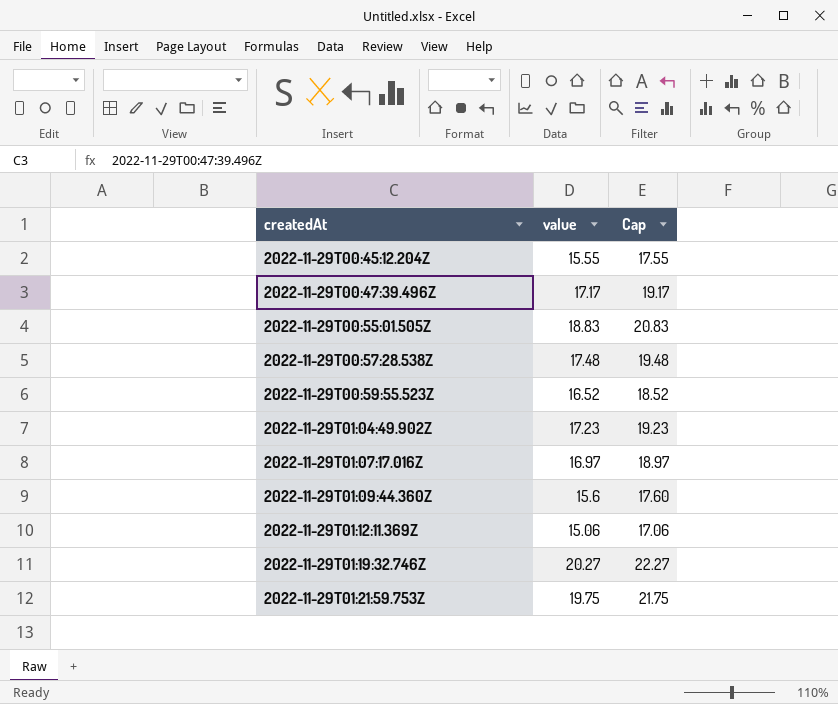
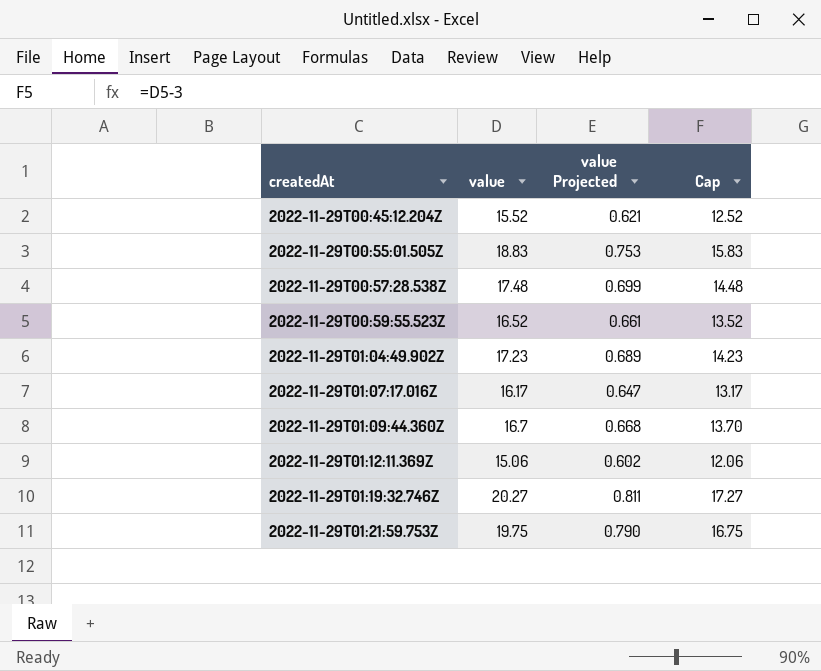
column value Projected | formula: none -> [value] * 0.04
column Cap | formula: [value] + 2 -> [value] - 3
row 2022-11-29T00:47:39.496Z: 17.17 | 19.17 -> none
2022-11-29T00:45:12.204Z | value: 15.55 -> 15.52
2022-11-29T01:07:17.016Z | value: 16.97 -> 16.17
2022-11-29T01:09:44.360Z | value: 15.6 -> 16.7

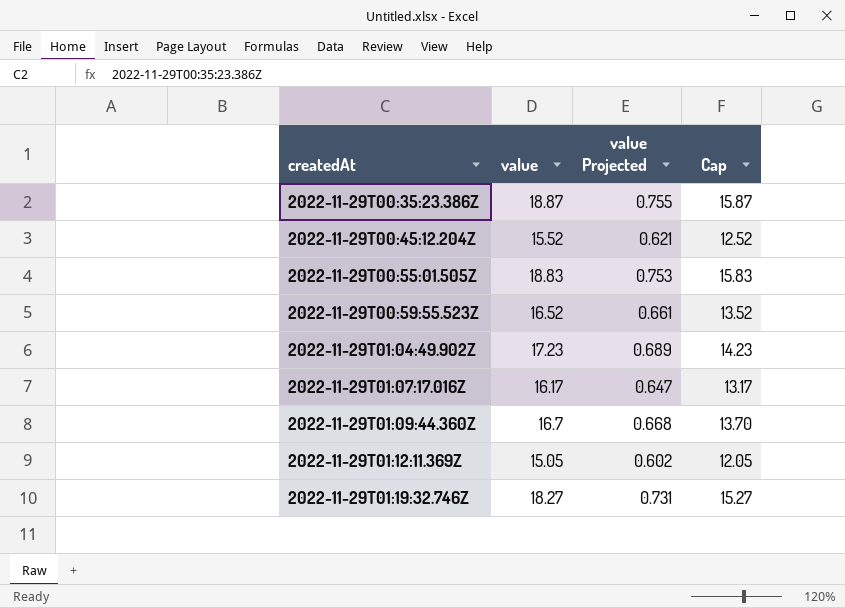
row 2022-11-29T00:57:28.538Z: 17.48 | 0.699 | 14.48 -> none
row 2022-11-29T01:21:59.753Z: 19.75 | 0.790 | 16.75 -> none
row 2022-11-29T00:35:23.386Z: none -> 18.87 | 0.755 | 15.87
2022-11-29T01:12:11.369Z | value: 15.06 -> 15.05
2022-11-29T01:12:11.369Z | Cap: 12.06 -> 12.05
2022-11-29T01:19:32.746Z | value: 20.27 -> 18.27
2022-11-29T01:19:32.746Z | value Projected: 0.811 -> 0.731
2022-11-29T01:19:32.746Z | Cap: 17.27 -> 15.27

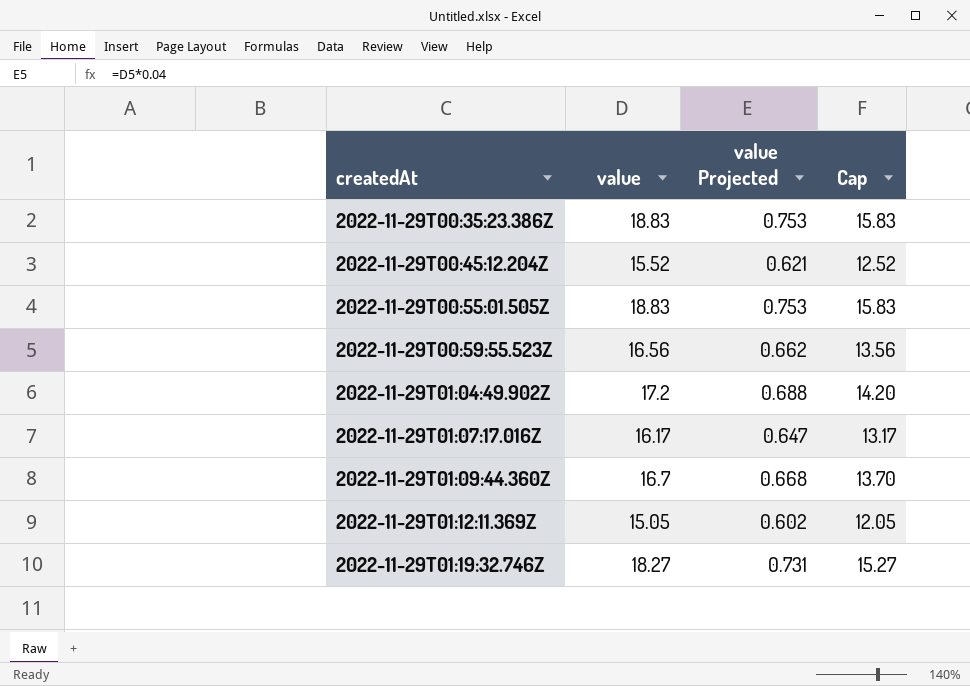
2022-11-29T00:35:23.386Z | value: 18.87 -> 18.83
2022-11-29T00:35:23.386Z | value Projected: 0.755 -> 0.753
2022-11-29T00:35:23.386Z | Cap: 15.87 -> 15.83
2022-11-29T00:59:55.523Z | value: 16.52 -> 16.56
2022-11-29T00:59:55.523Z | value Projected: 0.661 -> 0.662
2022-11-29T00:59:55.523Z | Cap: 13.52 -> 13.56
2022-11-29T01:04:49.902Z | value: 17.23 -> 17.2
2022-11-29T01:04:49.902Z | value Projected: 0.689 -> 0.688
2022-11-29T01:04:49.902Z | Cap: 14.23 -> 14.20

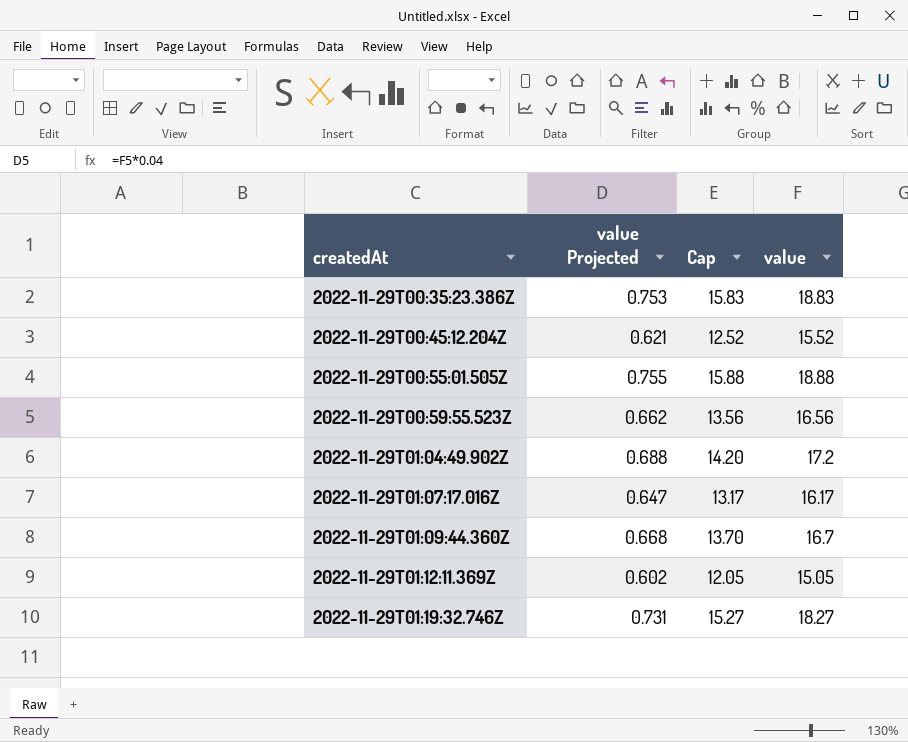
column value | position: 2 -> 4
2022-11-29T00:55:01.505Z | value Projected: 0.753 -> 0.755
2022-11-29T00:55:01.505Z | Cap: 15.83 -> 15.88
2022-11-29T00:55:01.505Z | value: 18.83 -> 18.88

